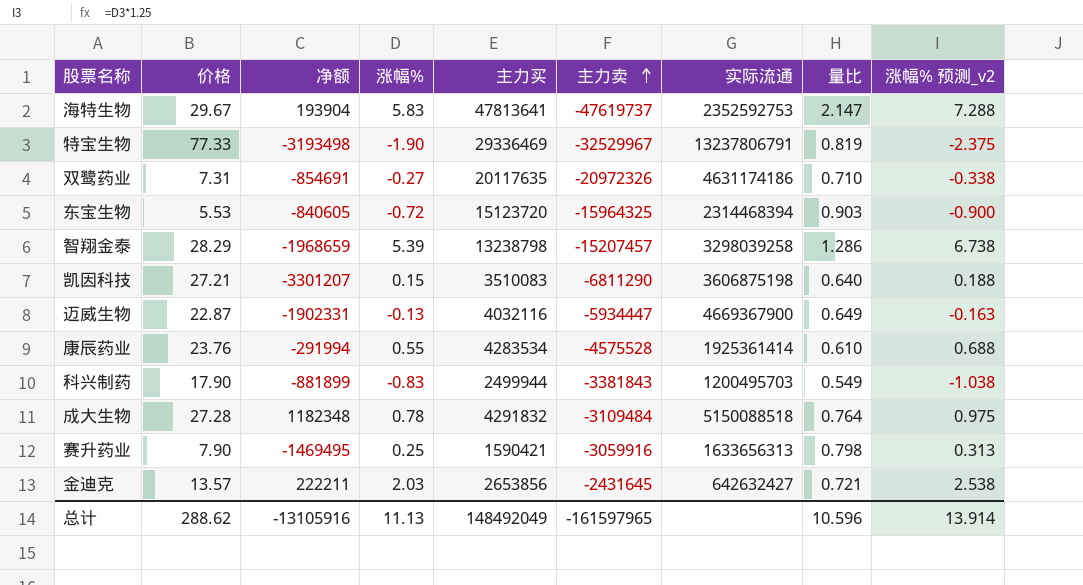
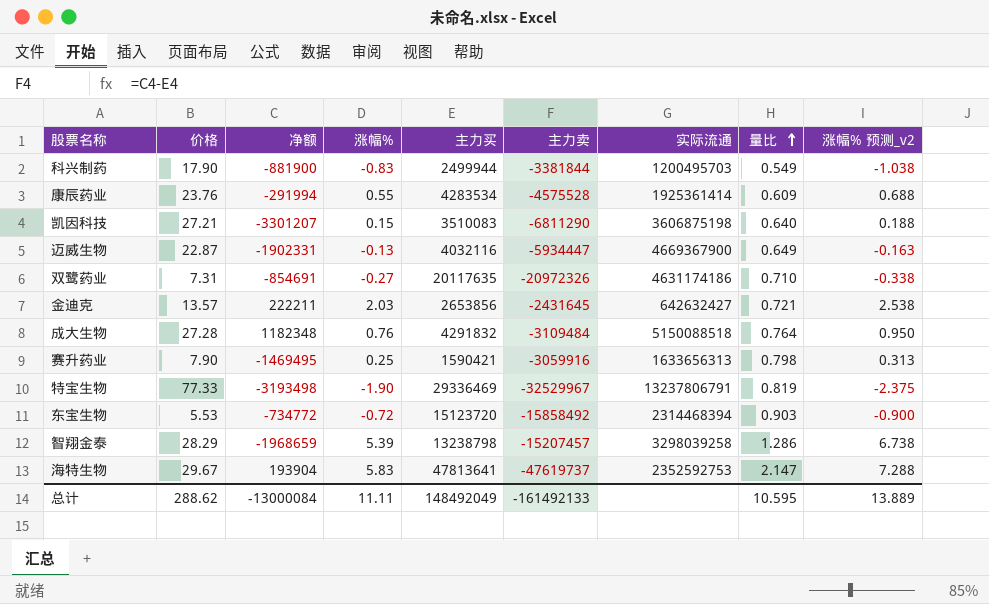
row order: 主力卖 ascending -> 量比 ascending
科兴制药 | 净额: -881899 -> -881900
科兴制药 | 主力卖: -3381843 -> -3381844
康辰药业 | 量比: 0.610 -> 0.609
成大生物 | 涨幅%: 0.78 -> 0.76
成大生物 | 涨幅% 预测_v2: 0.975 -> 0.950
东宝生物 | 净额: -840605 -> -734772
东宝生物 | 主力卖: -15964325 -> -15858492
总计 | 净额: -13105916 -> -13000084
总计 | 涨幅%: 11.13 -> 11.11
总计 | 主力卖: -161597965 -> -161492133
总计 | 量比: 10.596 -> 10.595
总计 | 涨幅% 预测_v2: 13.914 -> 13.889

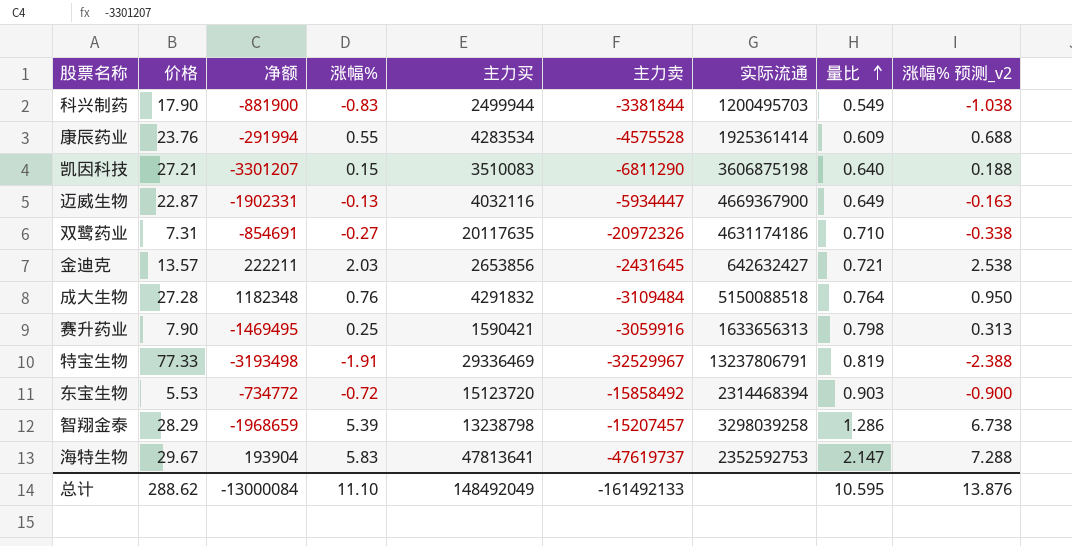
特宝生物 | 涨幅%: -1.90 -> -1.91
特宝生物 | 涨幅% 预测_v2: -2.375 -> -2.388
总计 | 涨幅%: 11.11 -> 11.10
总计 | 涨幅% 预测_v2: 13.889 -> 13.876

